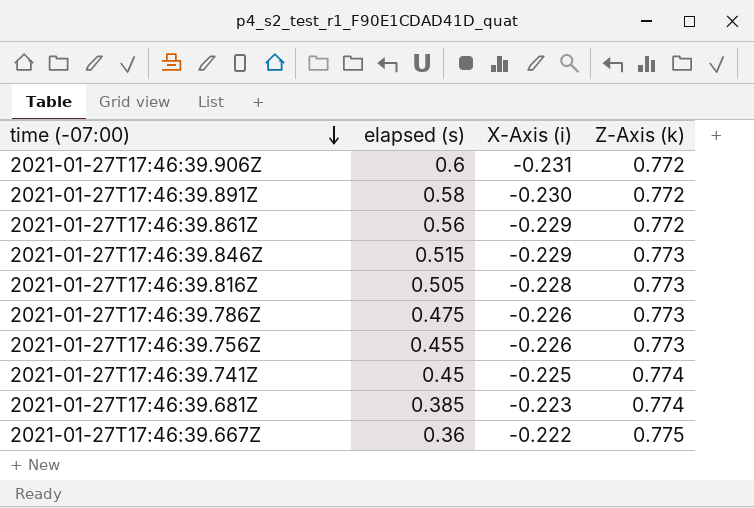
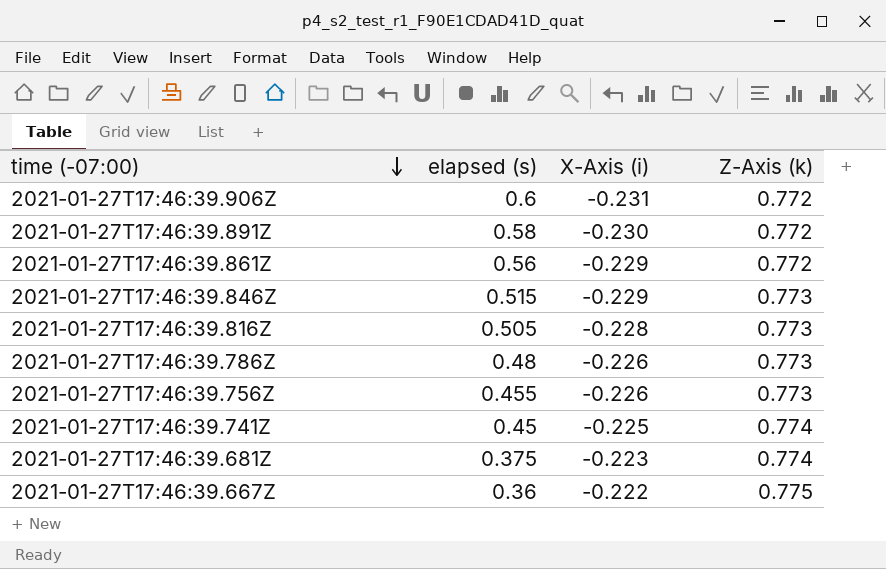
2021-01-27T17:46:39.786Z | elapsed (s): 0.475 -> 0.48
2021-01-27T17:46:39.681Z | elapsed (s): 0.385 -> 0.375

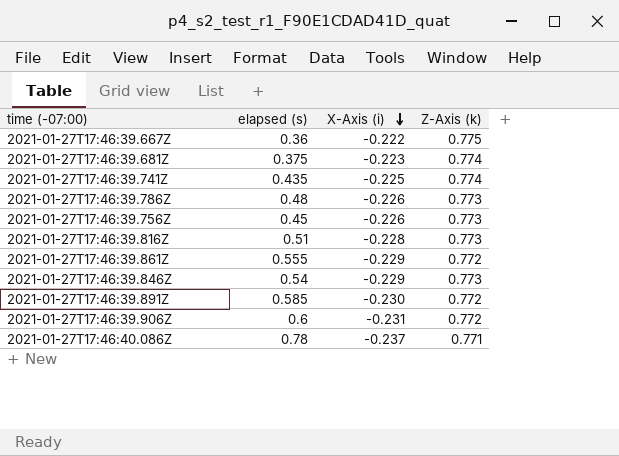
row order: time (-07:00) descending -> X-Axis (i) descending
2021-01-27T17:46:39.741Z | elapsed (s): 0.45 -> 0.435
2021-01-27T17:46:39.756Z | elapsed (s): 0.455 -> 0.45
2021-01-27T17:46:39.816Z | elapsed (s): 0.505 -> 0.51
2021-01-27T17:46:39.861Z | elapsed (s): 0.56 -> 0.555
2021-01-27T17:46:39.846Z | elapsed (s): 0.515 -> 0.54
2021-01-27T17:46:39.891Z | elapsed (s): 0.58 -> 0.585
row 2021-01-27T17:46:40.086Z: none -> 0.78 | -0.237 | 0.771

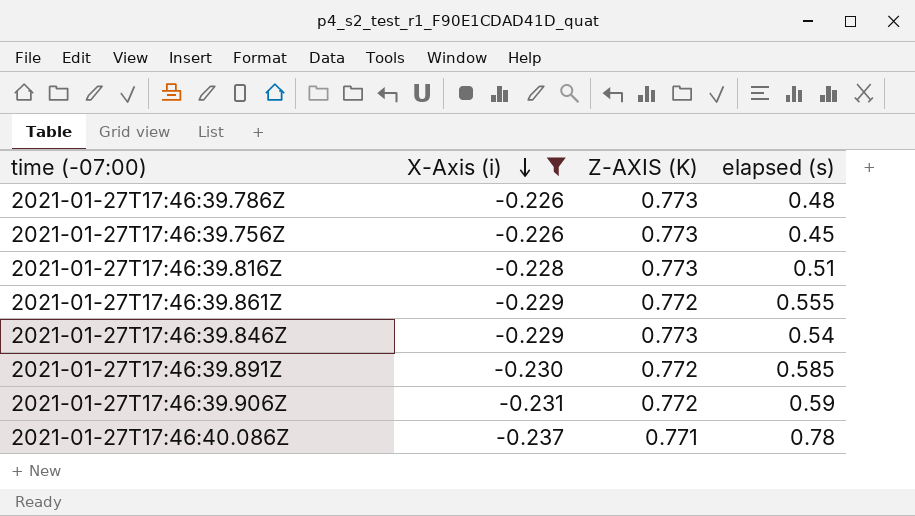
filter: none -> X-Axis (i) <= -0.226
column name: Z-Axis (k) -> Z-AXIS (K)
column elapsed (s) | position: 2 -> 4
2021-01-27T17:46:39.906Z | elapsed (s): 0.6 -> 0.59

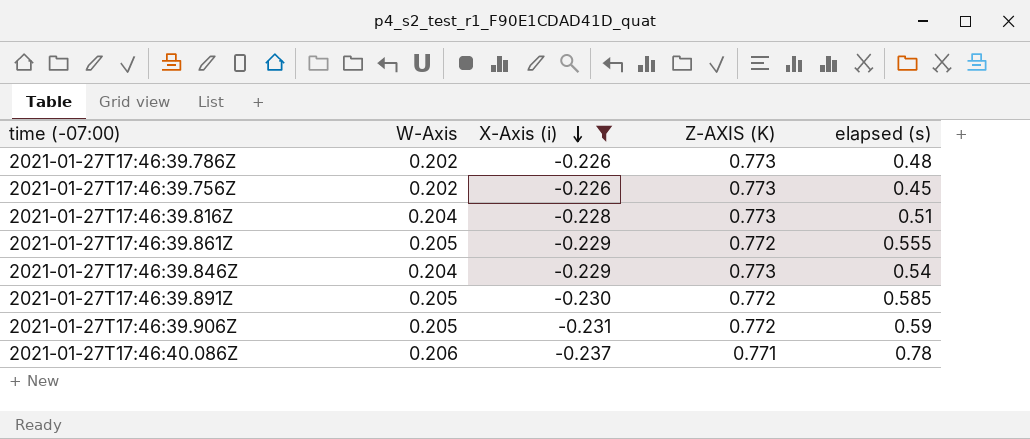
column W-Axis | position: none -> 2

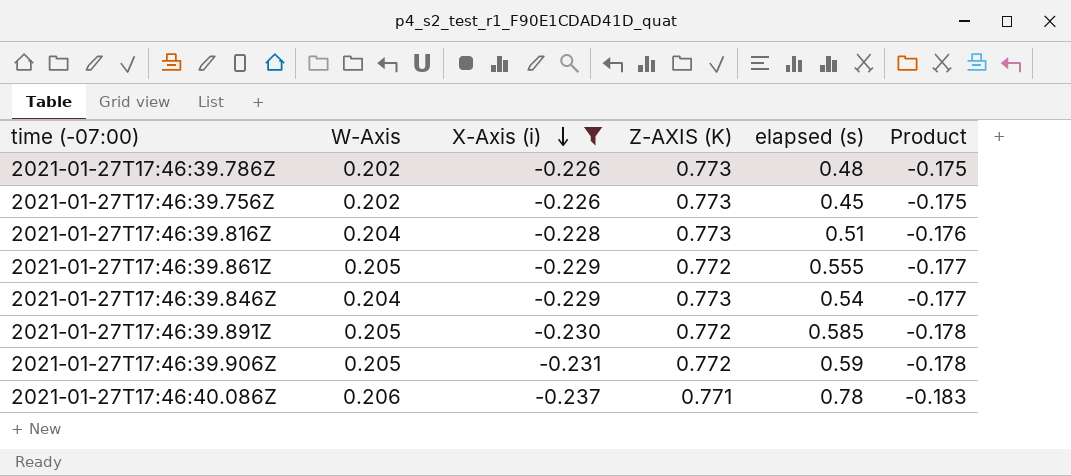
column Product | formula: none -> [X-Axis (i)] * [Z-AXIS (K)]

